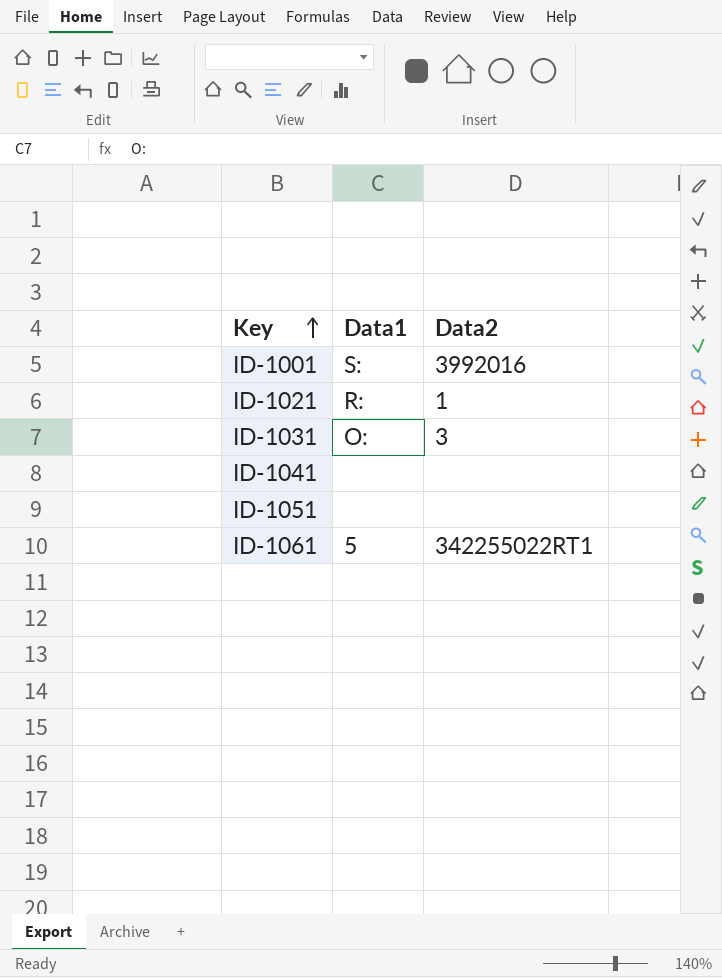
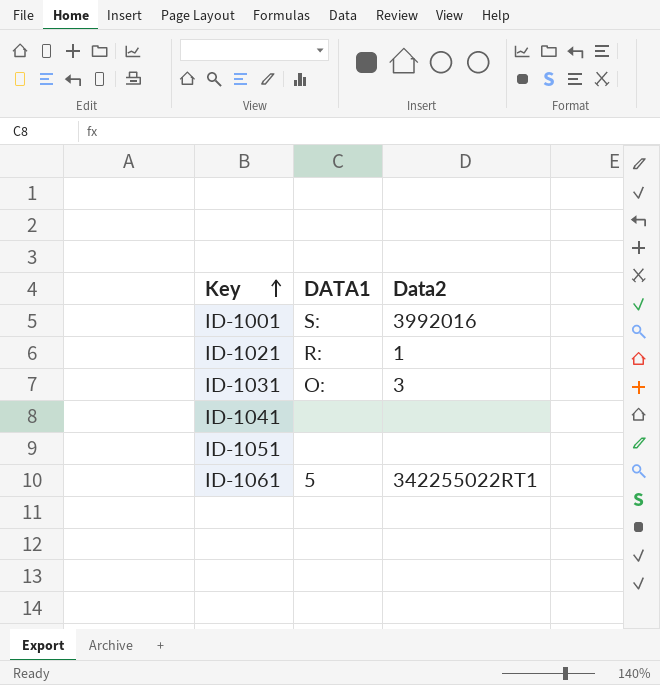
column name: Data1 -> DATA1

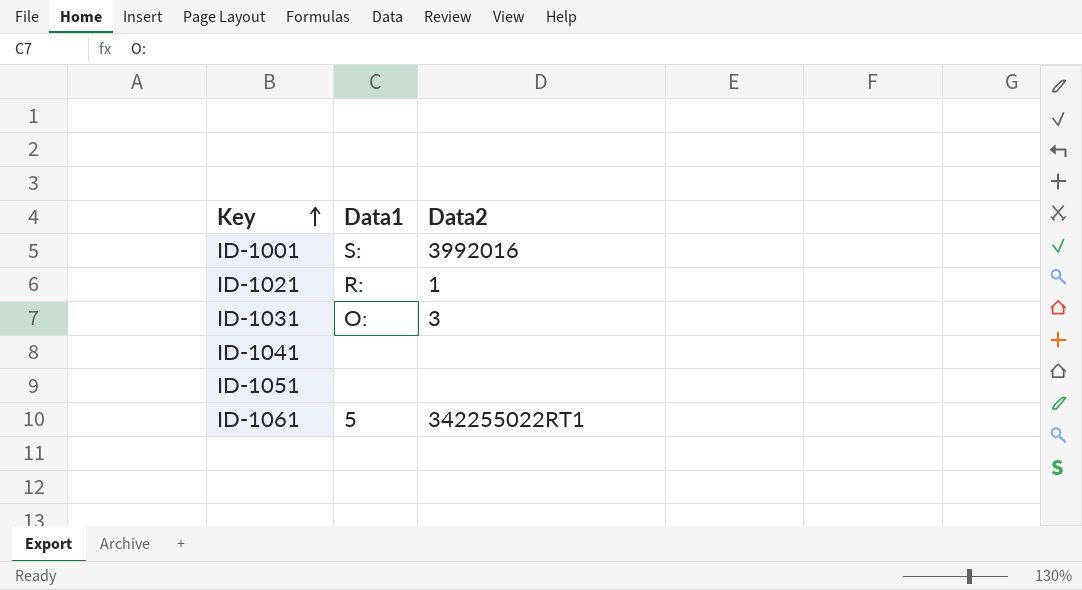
column name: DATA1 -> Data1

